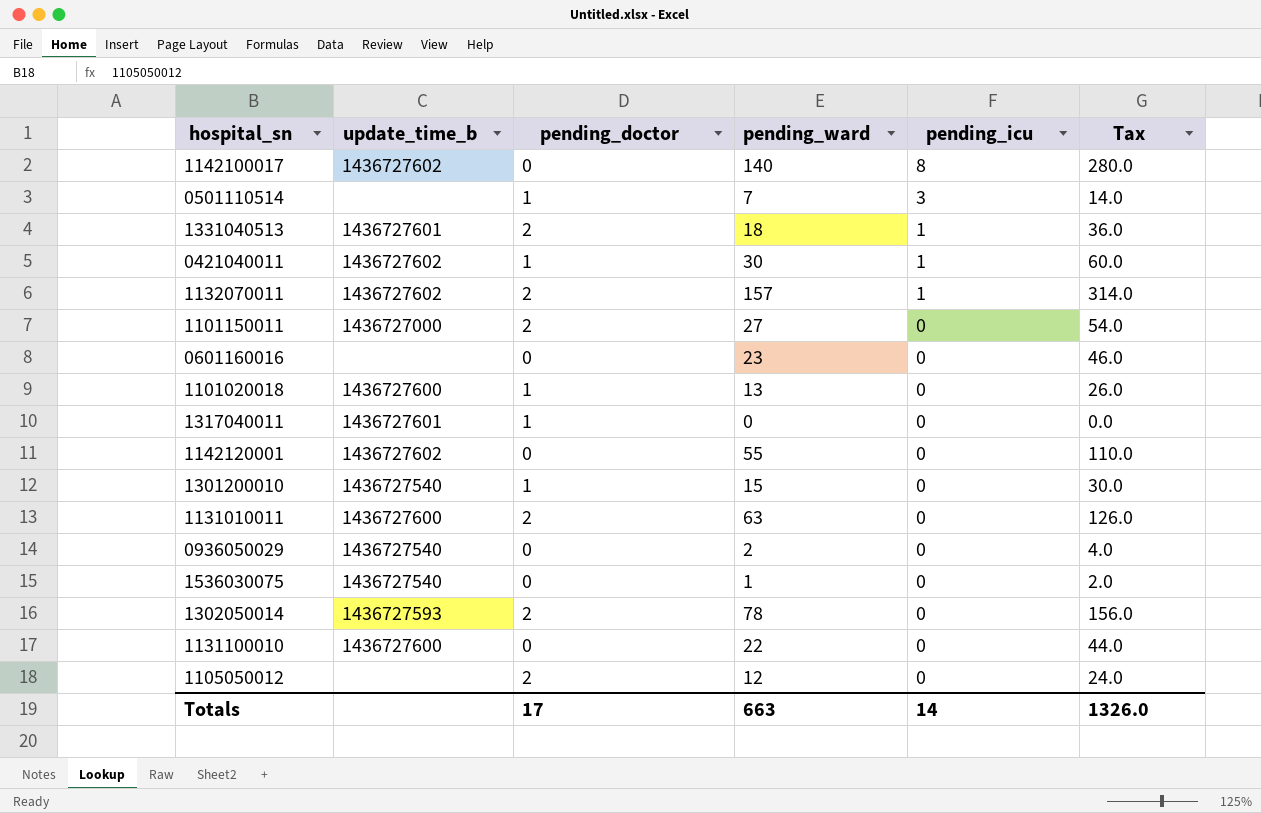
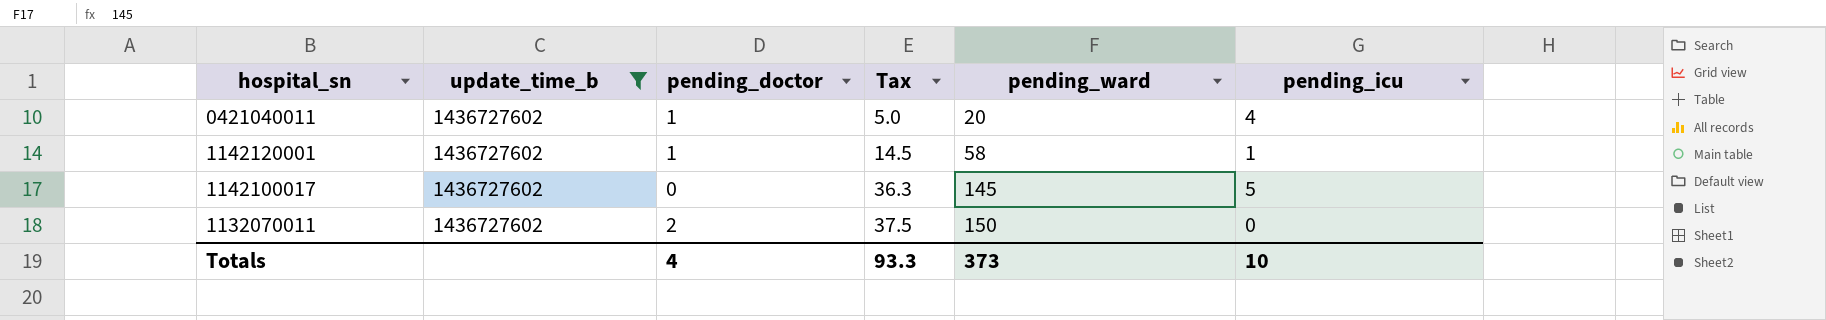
filter: none -> update_time_b = 1436727602
row order: pending_icu descending -> Tax ascending
column Tax | formula: [pending_ward] * 2 -> [pending_ward] * 0.25
column Tax | position: 6 -> 4
0421040011 | pending_ward: 30 -> 20
0421040011 | pending_icu: 1 -> 4
1142120001 | pending_doctor: 0 -> 1
1142120001 | pending_ward: 55 -> 58
1142120001 | pending_icu: 0 -> 1
1142100017 | pending_ward: 140 -> 145
1142100017 | pending_icu: 8 -> 5
1132070011 | pending_ward: 157 -> 150
1132070011 | pending_icu: 1 -> 0
Totals | pending_doctor: 17 -> 4
Totals | Tax: 1326.0 -> 93.3
Totals | pending_ward: 663 -> 373
Totals | pending_icu: 14 -> 10

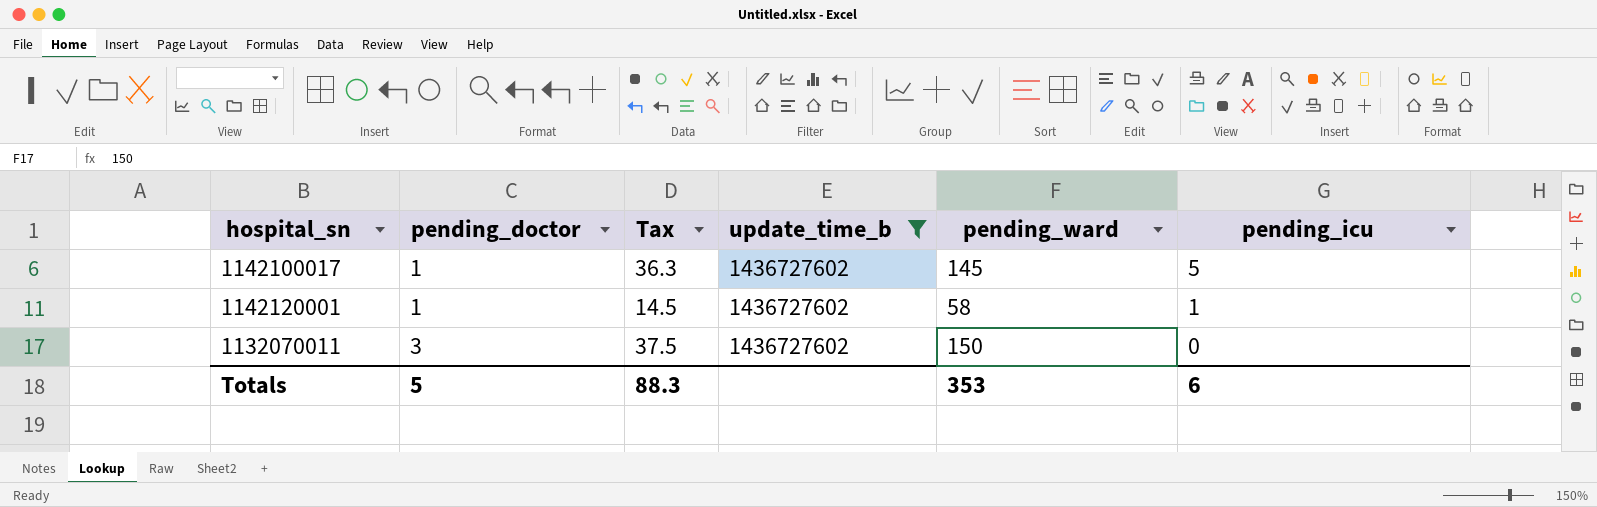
row order: Tax ascending -> pending_doctor ascending
column update_time_b | position: 2 -> 4
row 0421040011: 1436727602 | 1 | 5.0 | 20 | 4 -> none
1142100017 | pending_doctor: 0 -> 1
1132070011 | pending_doctor: 2 -> 3
Totals | pending_doctor: 4 -> 5
Totals | Tax: 93.3 -> 88.3
Totals | pending_ward: 373 -> 353
Totals | pending_icu: 10 -> 6

